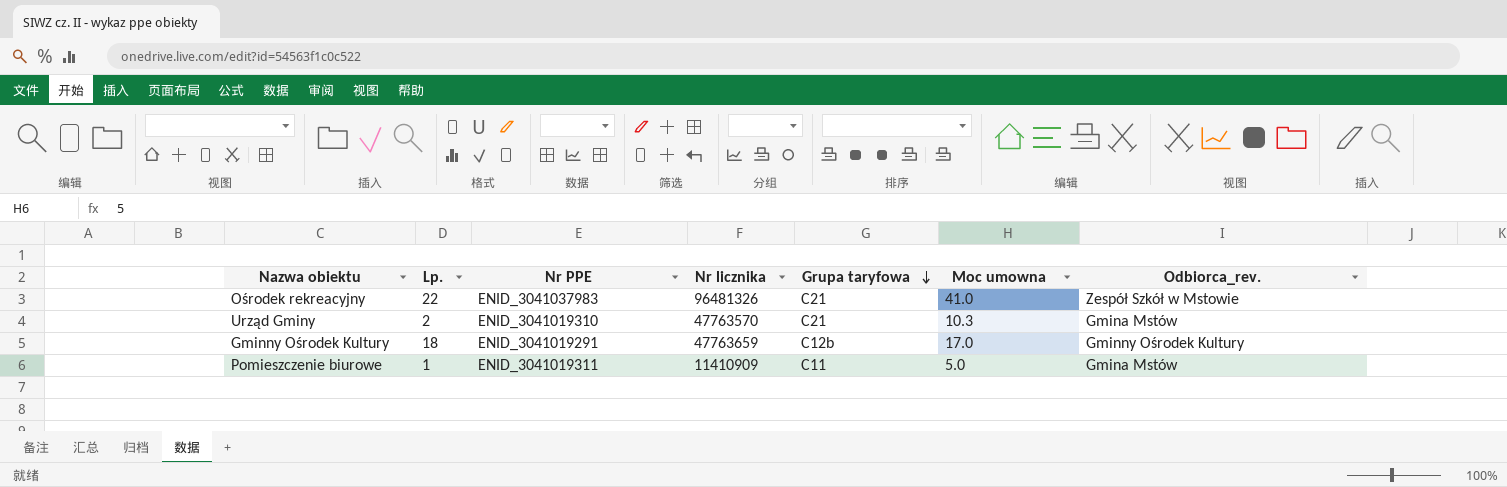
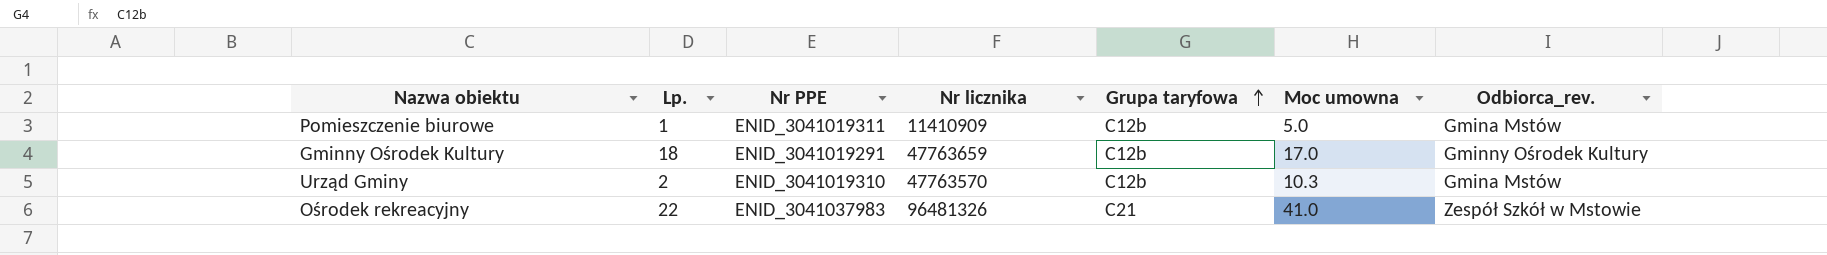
row order: Grupa taryfowa descending -> Grupa taryfowa ascending
Pomieszczenie biurowe | Grupa taryfowa: C11 -> C12b
Urząd Gminy | Grupa taryfowa: C21 -> C12b

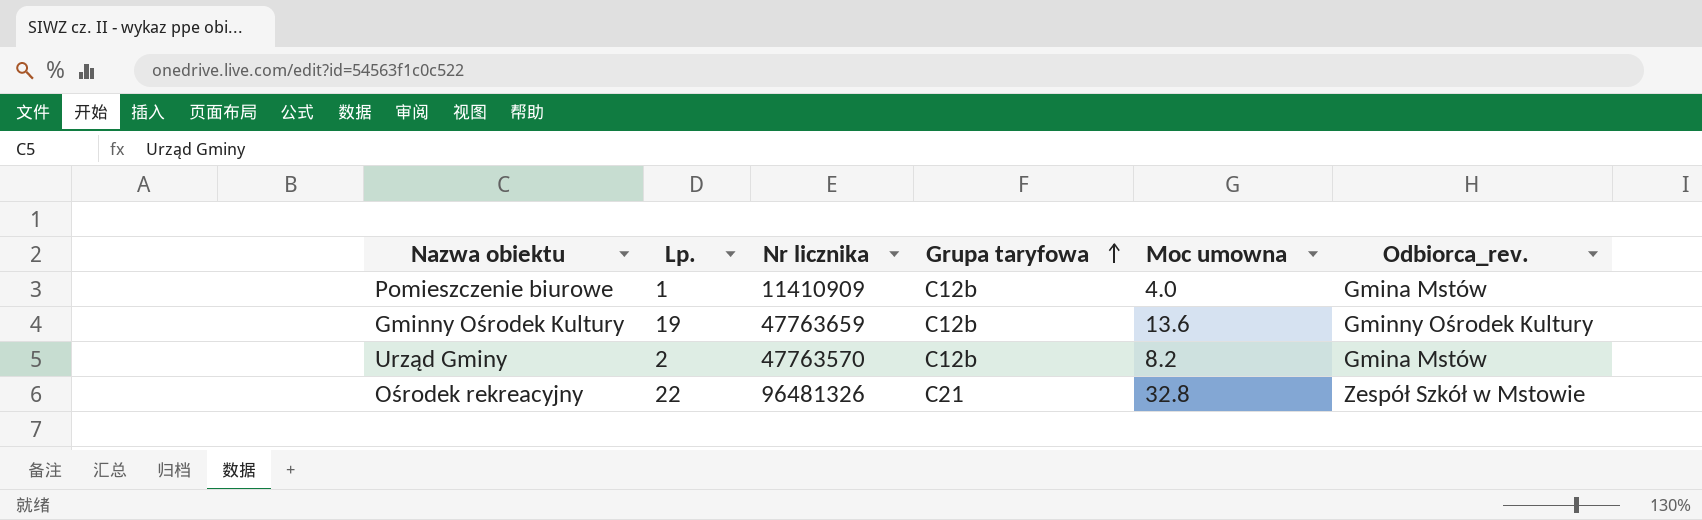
column Nr PPE | position: 3 -> none
Pomieszczenie biurowe | Moc umowna: 5.0 -> 4.0
Gminny Ośrodek Kultury | Lp.: 18 -> 19
Gminny Ośrodek Kultury | Moc umowna: 17.0 -> 13.6
Urząd Gminy | Moc umowna: 10.3 -> 8.2
Ośrodek rekreacyjny | Moc umowna: 41.0 -> 32.8

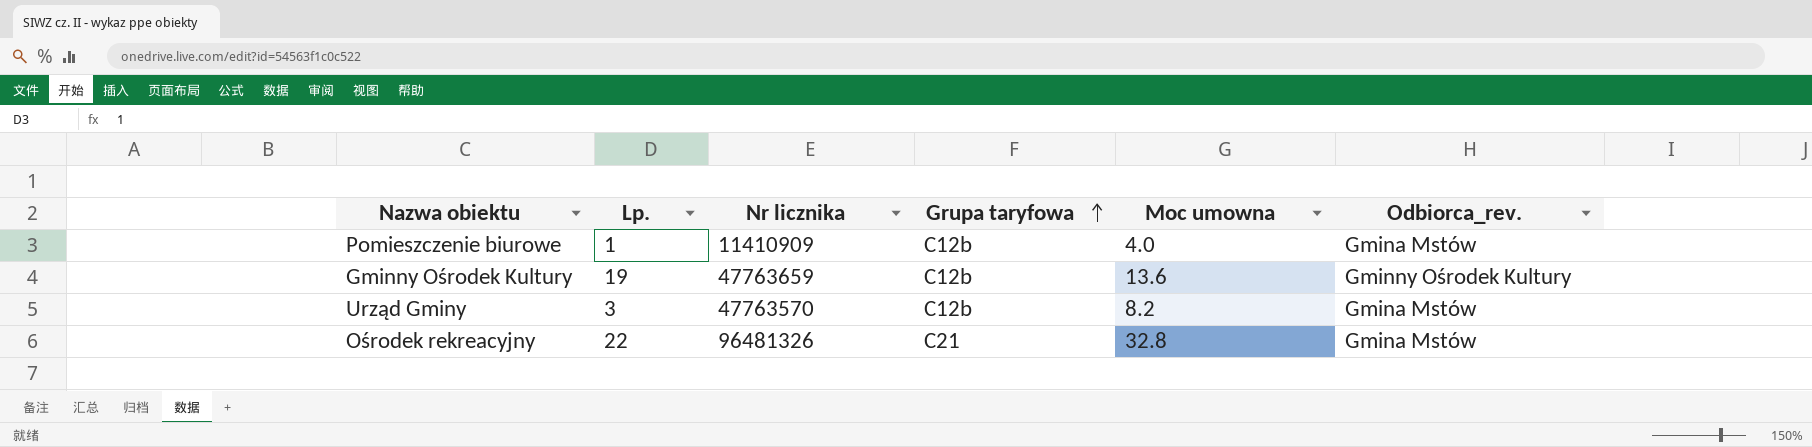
Urząd Gminy | Lp.: 2 -> 3
Ośrodek rekreacyjny | Odbiorca_rev.: Zespół Szkół w Mstowie -> Gmina Mstów

